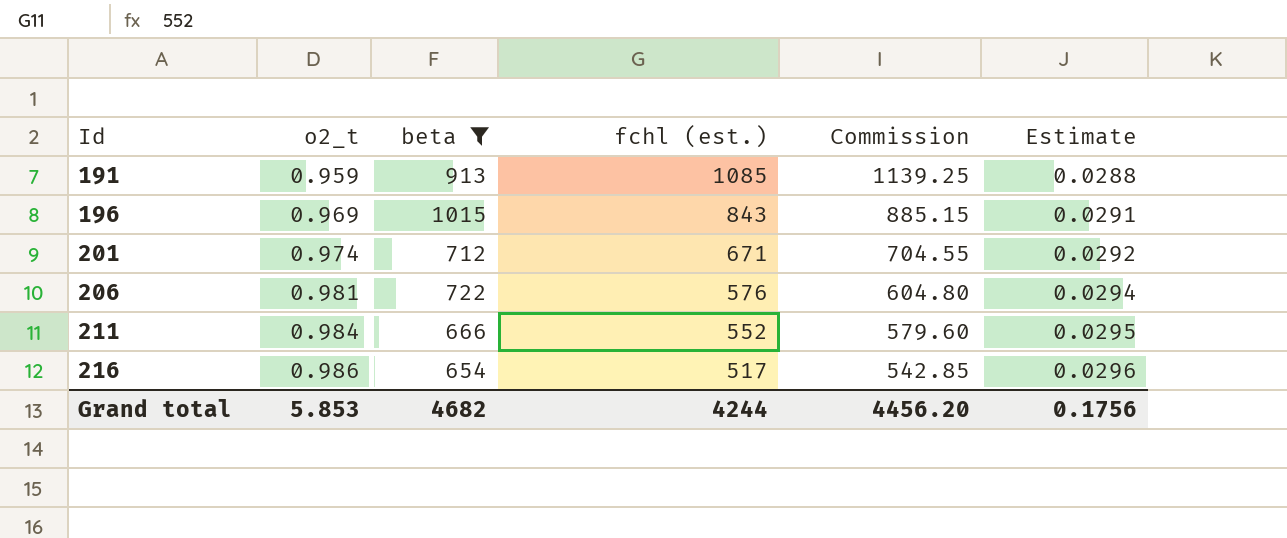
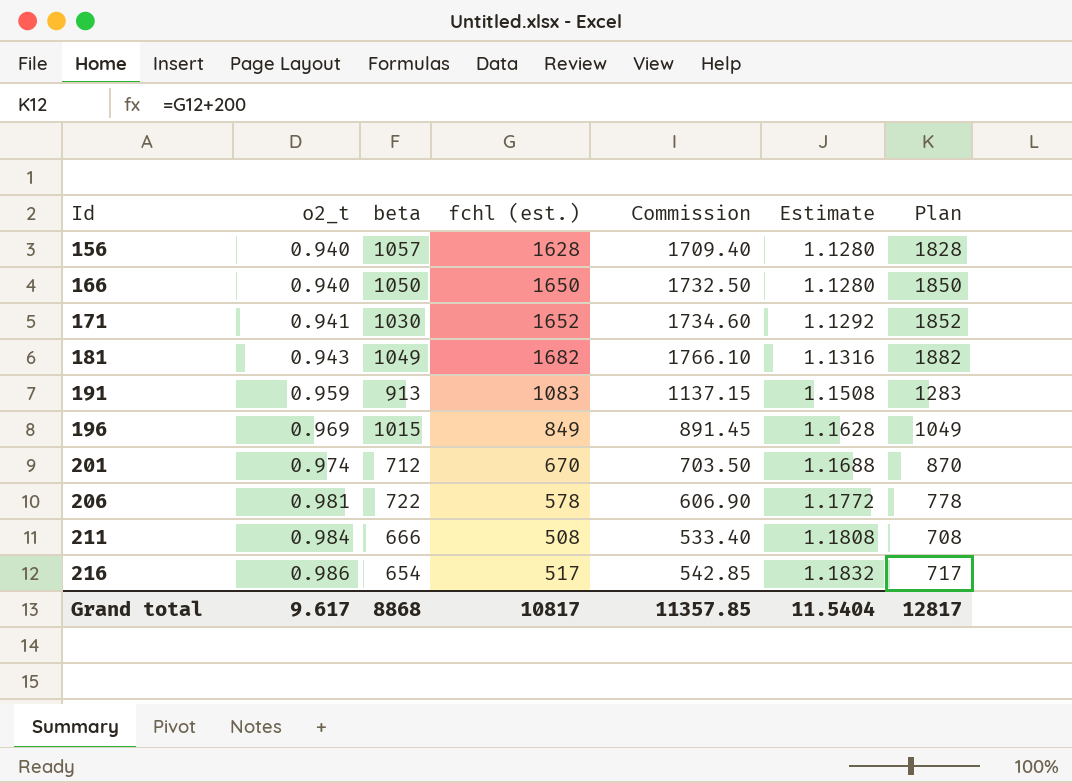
filter: beta <= 1015 -> none
column Estimate | formula: [o2_t] * 0.03 -> [o2_t] * 1.2
column Plan | formula: none -> [fchl (est.)] + 200
191 | fchl (est.): 1085 -> 1083
191 | Commission: 1139.25 -> 1137.15
196 | fchl (est.): 843 -> 849
196 | Commission: 885.15 -> 891.45
201 | fchl (est.): 671 -> 670
201 | Commission: 704.55 -> 703.50
206 | fchl (est.): 576 -> 578
206 | Commission: 604.80 -> 606.90
211 | fchl (est.): 552 -> 508
211 | Commission: 579.60 -> 533.40
Grand total | o2_t: 5.853 -> 9.617
Grand total | beta: 4682 -> 8868
Grand total | fchl (est.): 4244 -> 10817
Grand total | Commission: 4456.20 -> 11357.85
Grand total | Estimate: 0.1756 -> 11.5404

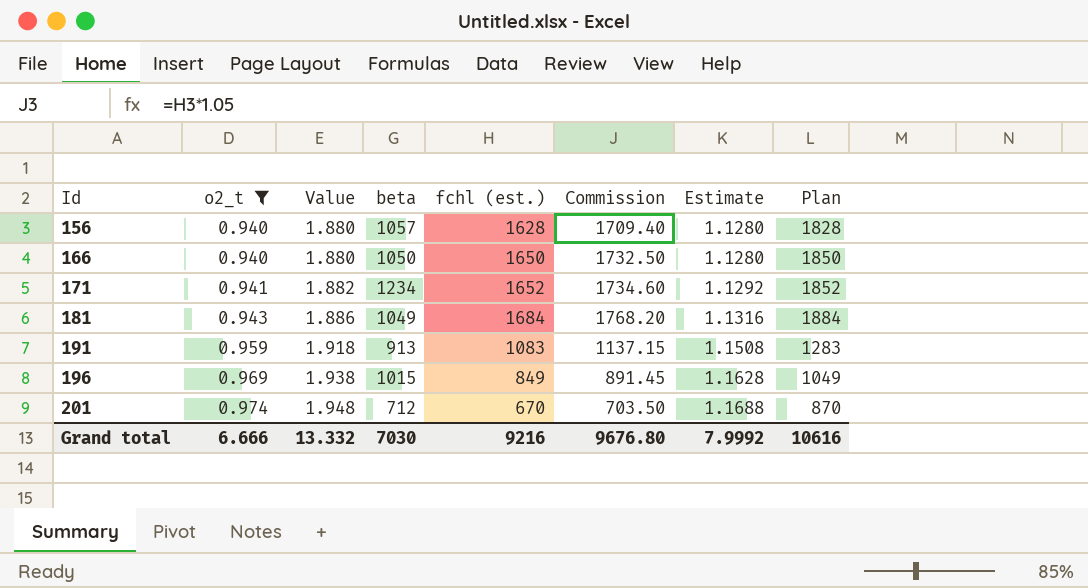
filter: none -> o2_t <= 0.974
column Value | formula: none -> [o2_t] * 2
171 | beta: 1030 -> 1234
181 | fchl (est.): 1682 -> 1684
181 | Commission: 1766.10 -> 1768.20
181 | Plan: 1882 -> 1884
Grand total | o2_t: 9.617 -> 6.666
Grand total | beta: 8868 -> 7030
Grand total | fchl (est.): 10817 -> 9216
Grand total | Commission: 11357.85 -> 9676.80
Grand total | Estimate: 11.5404 -> 7.9992
Grand total | Plan: 12817 -> 10616

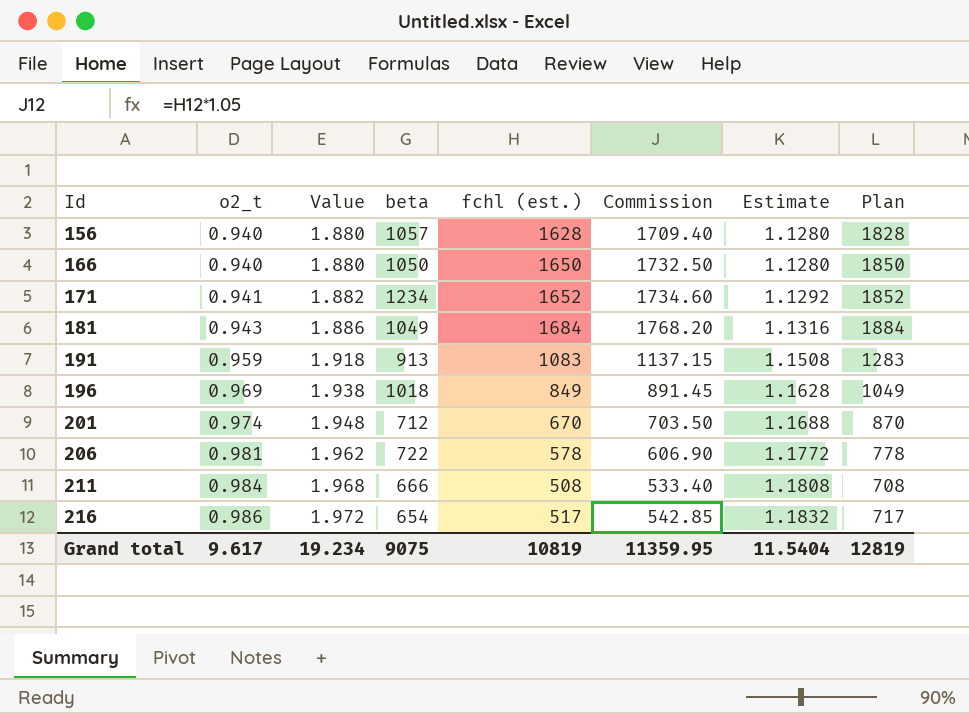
filter: o2_t <= 0.974 -> none
196 | beta: 1015 -> 1018
Grand total | o2_t: 6.666 -> 9.617
Grand total | Value: 13.332 -> 19.234
Grand total | beta: 7030 -> 9075
Grand total | fchl (est.): 9216 -> 10819
Grand total | Commission: 9676.80 -> 11359.95
Grand total | Estimate: 7.9992 -> 11.5404
Grand total | Plan: 10616 -> 12819

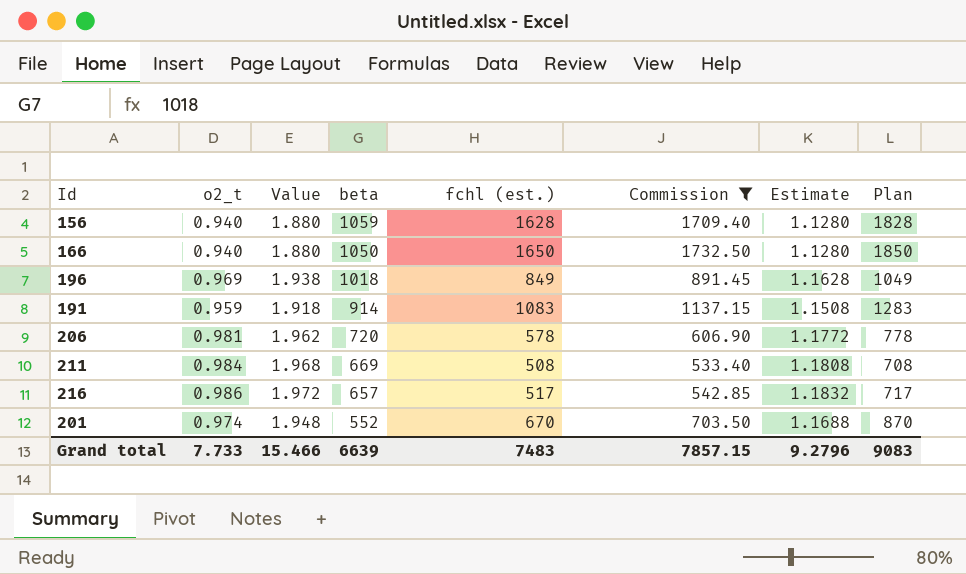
filter: none -> Commission <= 1732.50
row order: Id ascending -> beta descending
156 | beta: 1057 -> 1059
191 | beta: 913 -> 914
206 | beta: 722 -> 720
211 | beta: 666 -> 669
216 | beta: 654 -> 657
201 | beta: 712 -> 552
Grand total | o2_t: 9.617 -> 7.733
Grand total | Value: 19.234 -> 15.466
Grand total | beta: 9075 -> 6639
Grand total | fchl (est.): 10819 -> 7483
Grand total | Commission: 11359.95 -> 7857.15
Grand total | Estimate: 11.5404 -> 9.2796
Grand total | Plan: 12819 -> 9083

